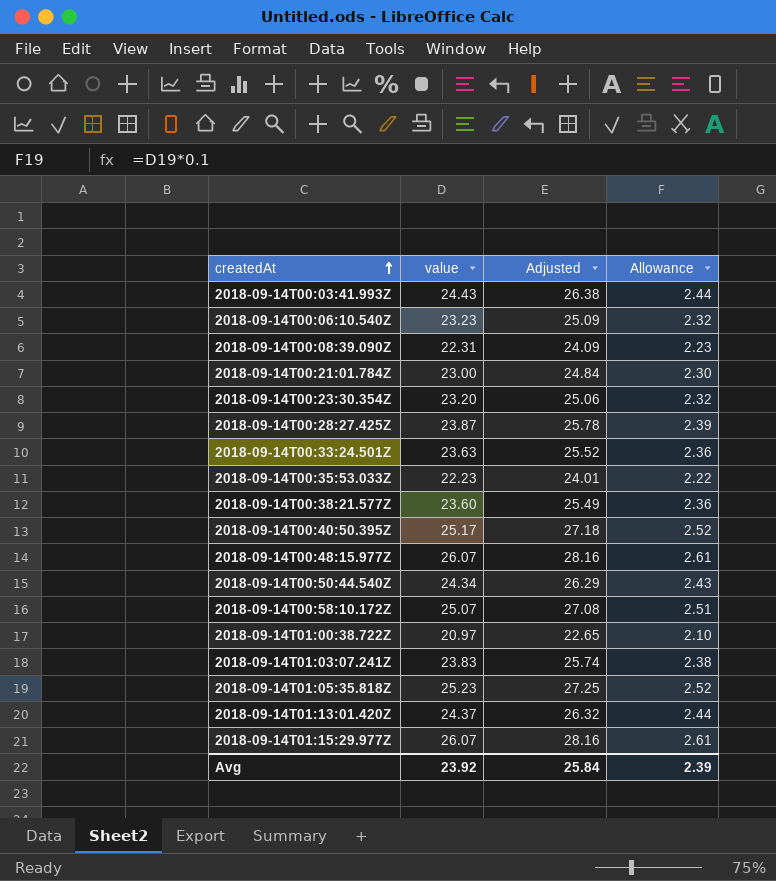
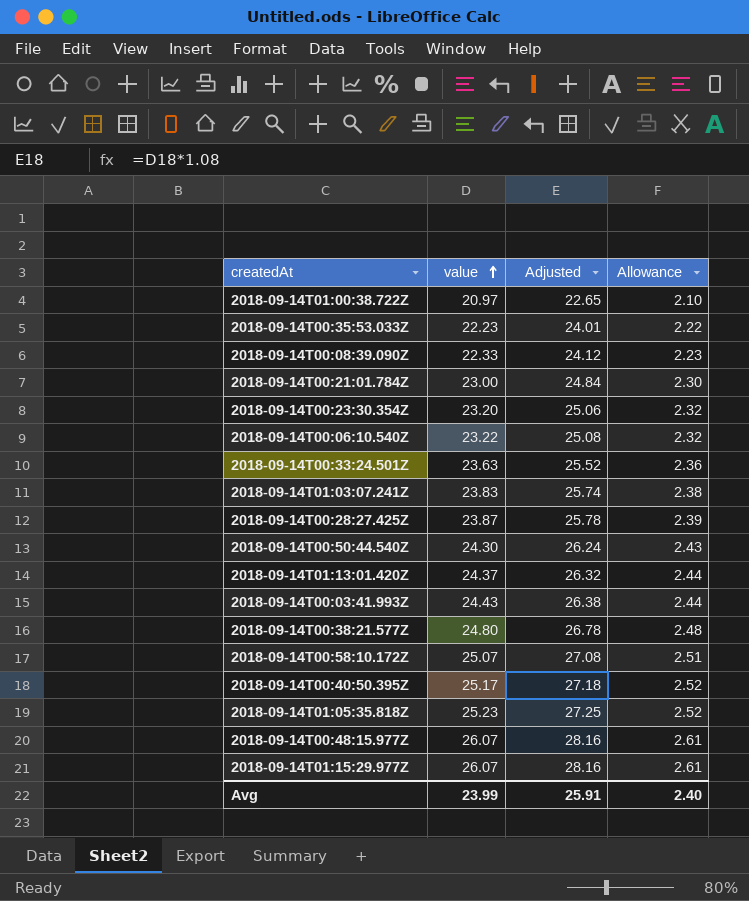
row order: createdAt ascending -> value ascending
2018-09-14T00:08:39.090Z | value: 22.31 -> 22.33
2018-09-14T00:08:39.090Z | Adjusted: 24.09 -> 24.12
2018-09-14T00:06:10.540Z | value: 23.23 -> 23.22
2018-09-14T00:06:10.540Z | Adjusted: 25.09 -> 25.08
2018-09-14T00:50:44.540Z | value: 24.34 -> 24.30
2018-09-14T00:50:44.540Z | Adjusted: 26.29 -> 26.24
2018-09-14T00:38:21.577Z | value: 23.60 -> 24.80
2018-09-14T00:38:21.577Z | Adjusted: 25.49 -> 26.78
2018-09-14T00:38:21.577Z | Allowance: 2.36 -> 2.48
Avg | value: 23.92 -> 23.99
Avg | Adjusted: 25.84 -> 25.91
Avg | Allowance: 2.39 -> 2.40

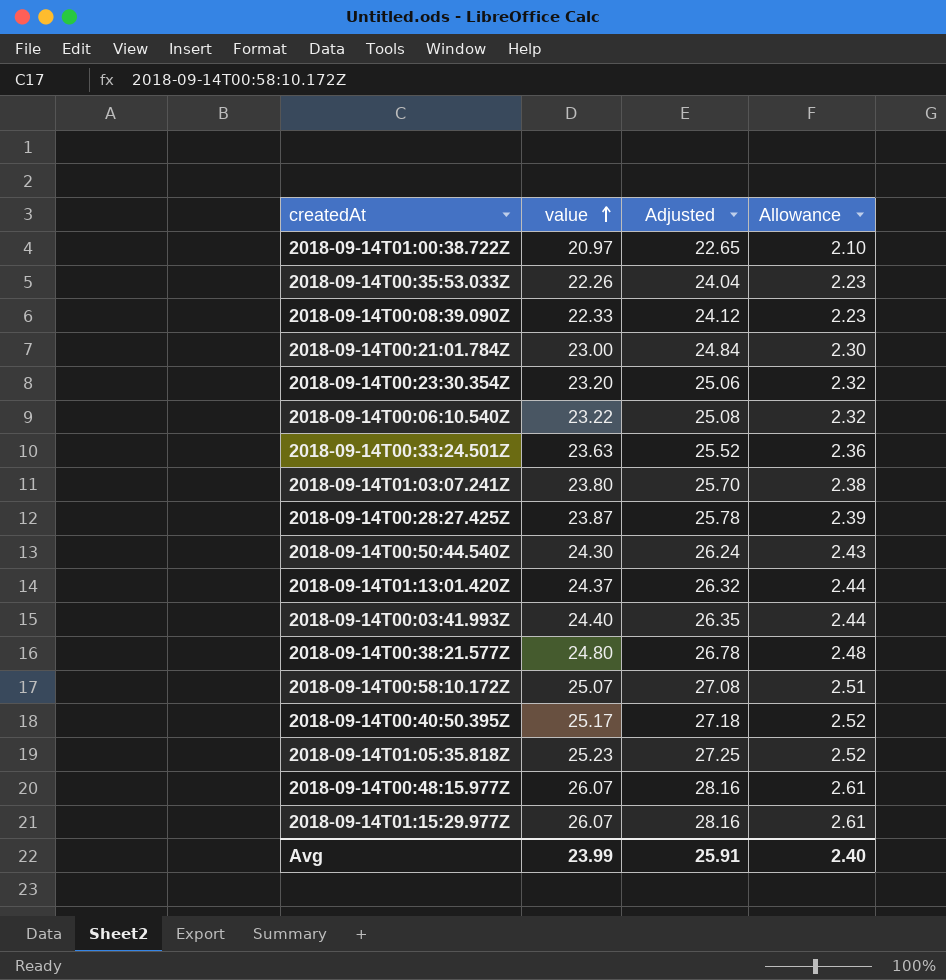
2018-09-14T00:35:53.033Z | value: 22.23 -> 22.26
2018-09-14T00:35:53.033Z | Adjusted: 24.01 -> 24.04
2018-09-14T00:35:53.033Z | Allowance: 2.22 -> 2.23
2018-09-14T01:03:07.241Z | value: 23.83 -> 23.80
2018-09-14T01:03:07.241Z | Adjusted: 25.74 -> 25.70
2018-09-14T00:03:41.993Z | value: 24.43 -> 24.40
2018-09-14T00:03:41.993Z | Adjusted: 26.38 -> 26.35

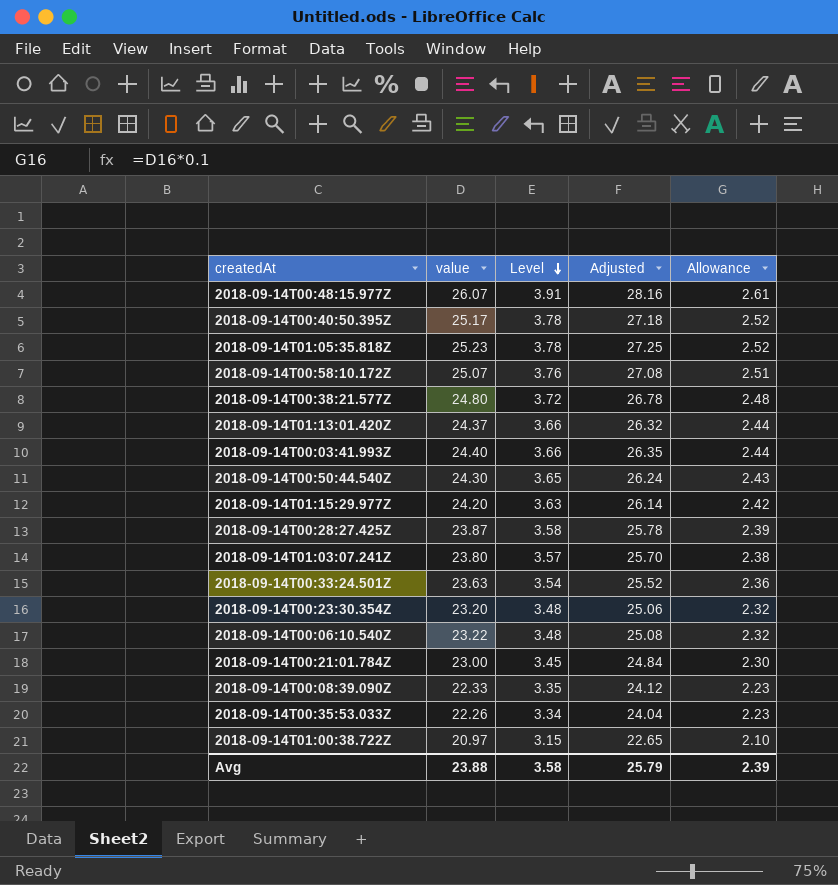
row order: value ascending -> Level descending
column Level | formula: none -> [value] * 0.15
2018-09-14T01:15:29.977Z | value: 26.07 -> 24.20
2018-09-14T01:15:29.977Z | Adjusted: 28.16 -> 26.14
2018-09-14T01:15:29.977Z | Allowance: 2.61 -> 2.42
Avg | value: 23.99 -> 23.88
Avg | Adjusted: 25.91 -> 25.79
Avg | Allowance: 2.40 -> 2.39

